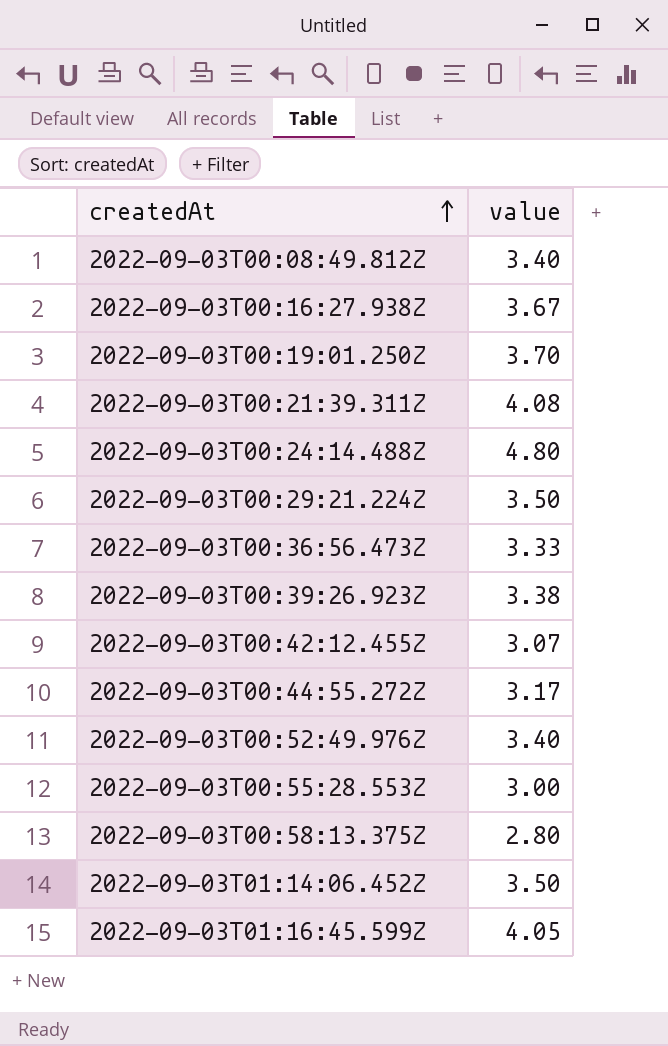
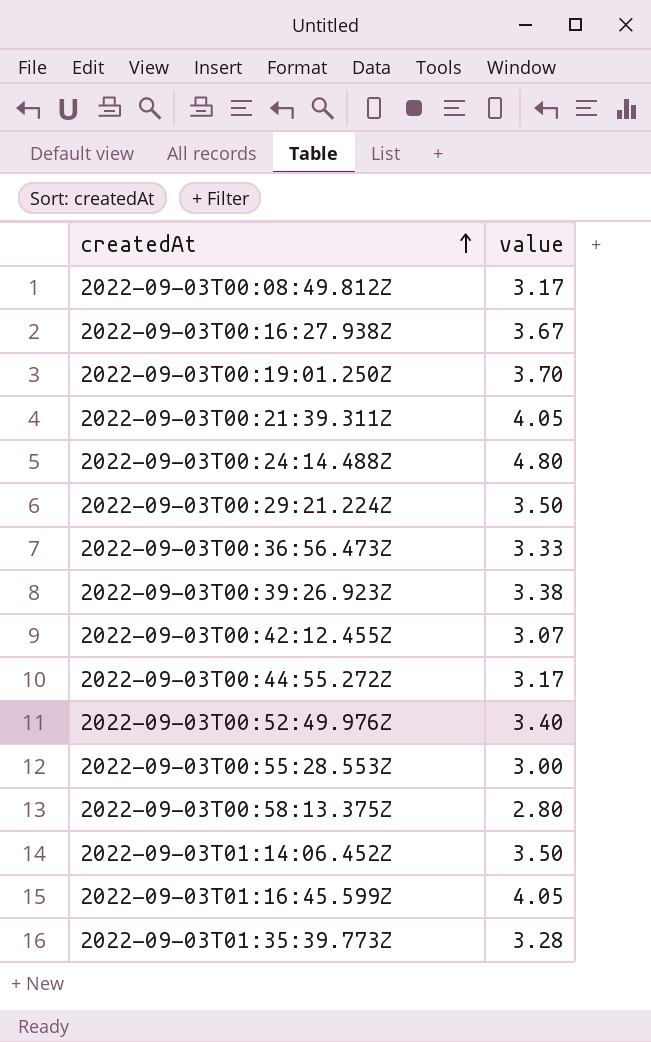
2022-09-03T00:08:49.812Z | value: 3.40 -> 3.17
2022-09-03T00:21:39.311Z | value: 4.08 -> 4.05
row 2022-09-03T01:35:39.773Z: none -> 3.28

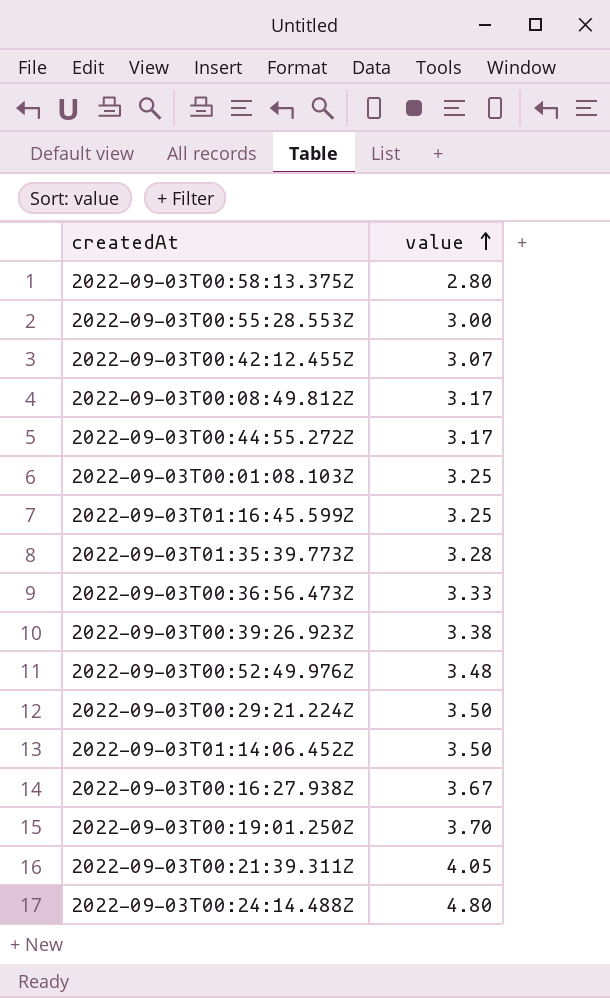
row order: createdAt ascending -> value ascending
row 2022-09-03T00:01:08.103Z: none -> 3.25
2022-09-03T01:16:45.599Z | value: 4.05 -> 3.25
2022-09-03T00:52:49.976Z | value: 3.40 -> 3.48

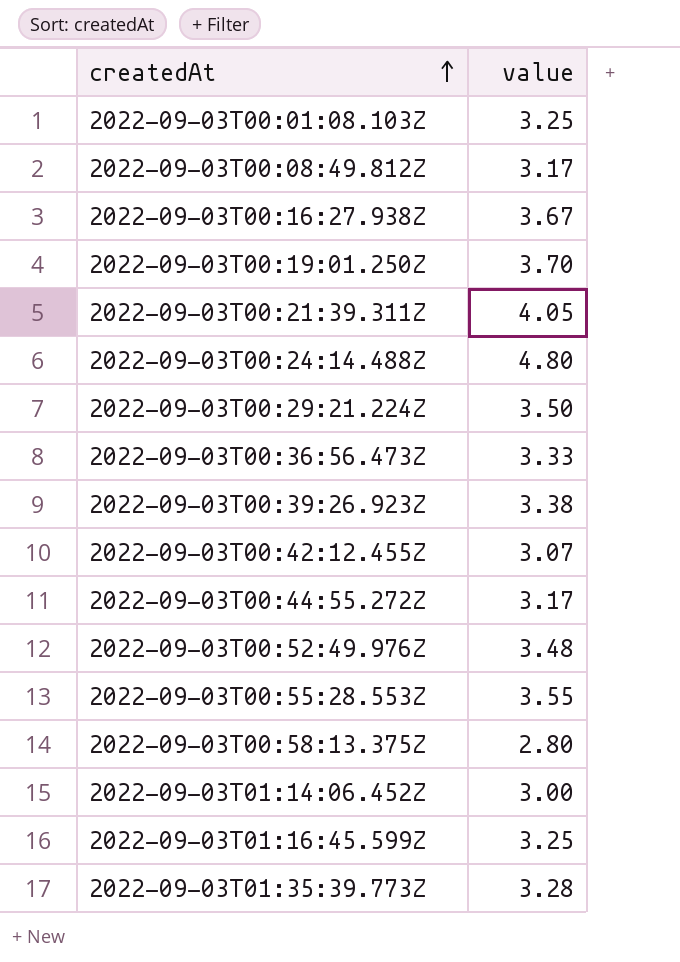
row order: value ascending -> createdAt ascending
2022-09-03T00:55:28.553Z | value: 3.00 -> 3.55
2022-09-03T01:14:06.452Z | value: 3.50 -> 3.00

